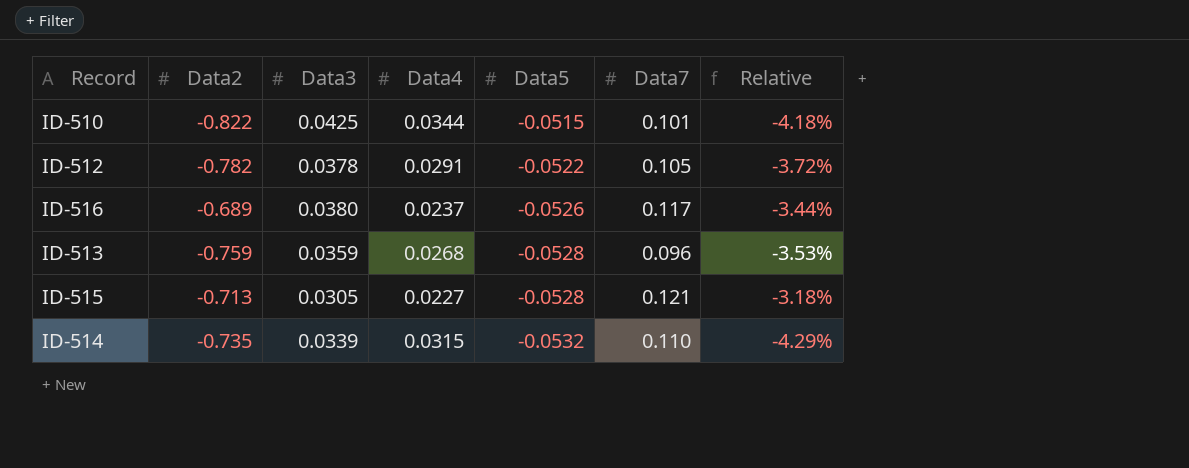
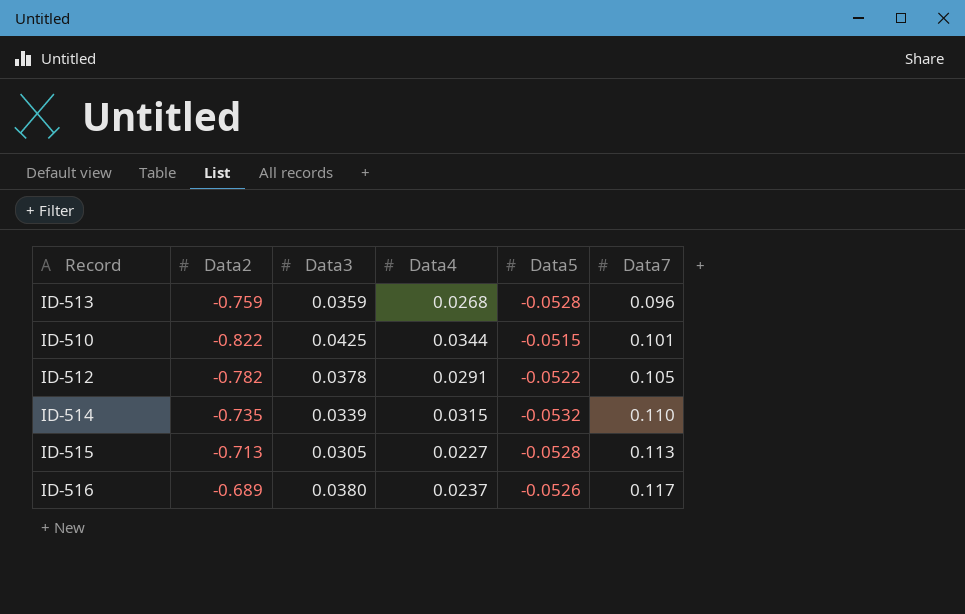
row order: Data5 descending -> Data7 ascending
column Relative | formula: [Data4] / [Data2] -> none
ID-515 | Data7: 0.121 -> 0.113

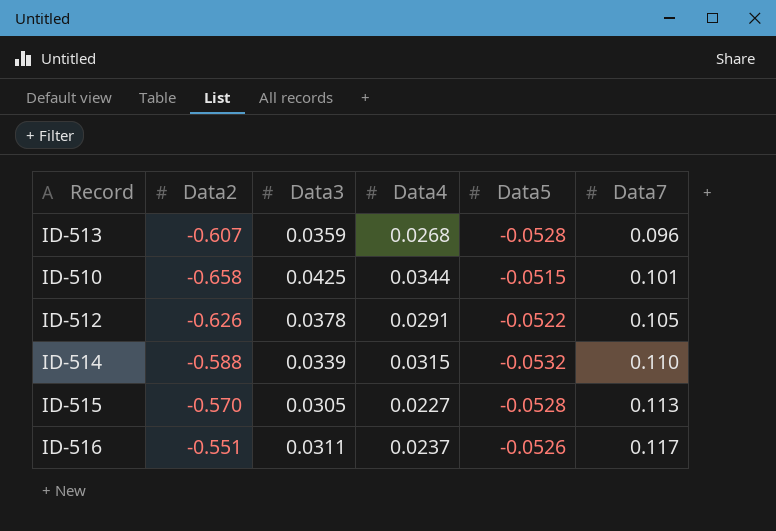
ID-513 | Data2: -0.759 -> -0.607
ID-510 | Data2: -0.822 -> -0.658
ID-512 | Data2: -0.782 -> -0.626
ID-514 | Data2: -0.735 -> -0.588
ID-515 | Data2: -0.713 -> -0.570
ID-516 | Data2: -0.689 -> -0.551
ID-516 | Data3: 0.0380 -> 0.0311

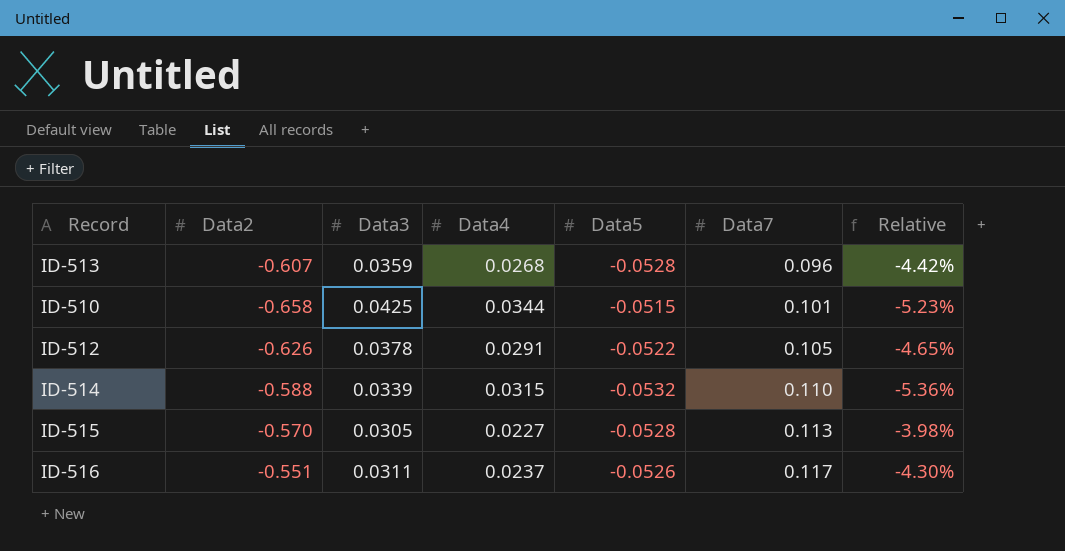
column Relative | formula: none -> [Data4] / [Data2]

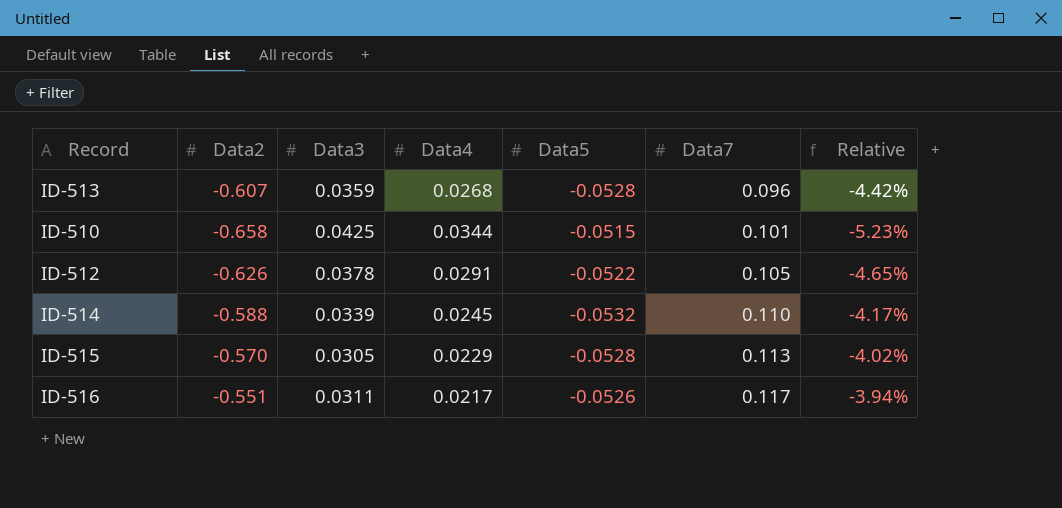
ID-514 | Data4: 0.0315 -> 0.0245
ID-514 | Relative: -5.36% -> -4.17%
ID-515 | Data4: 0.0227 -> 0.0229
ID-515 | Relative: -3.98% -> -4.02%
ID-516 | Data4: 0.0237 -> 0.0217
ID-516 | Relative: -4.30% -> -3.94%

